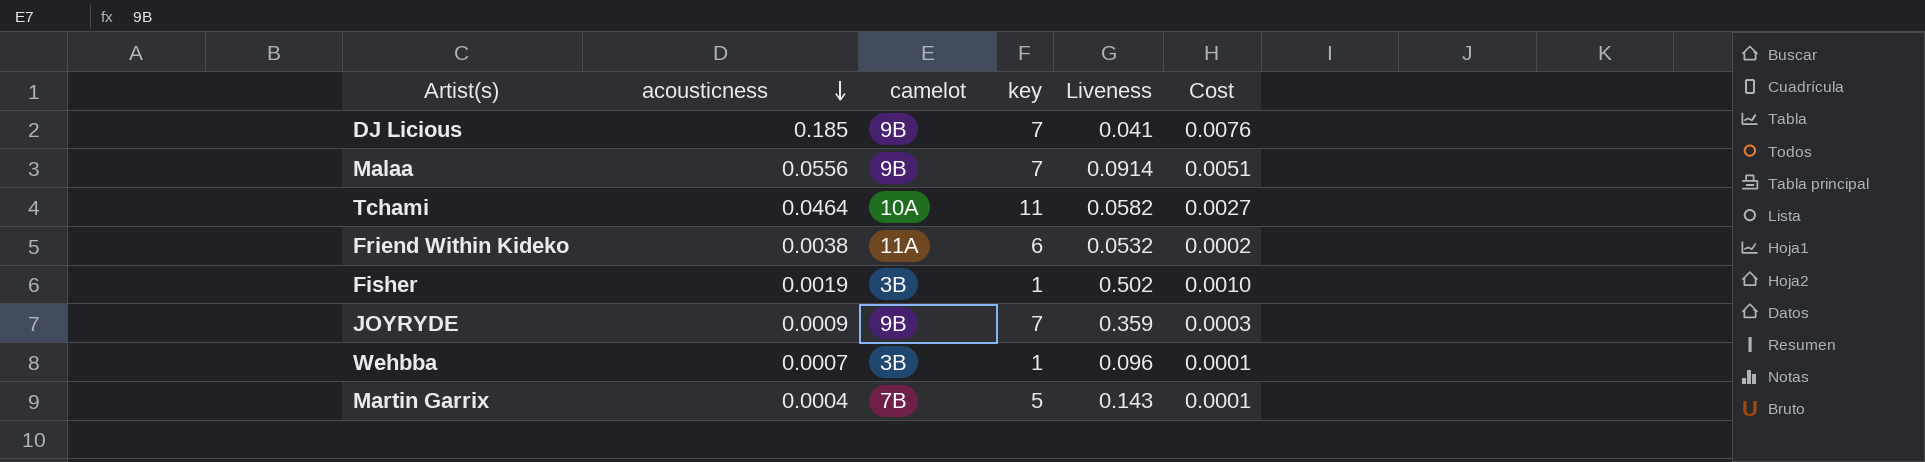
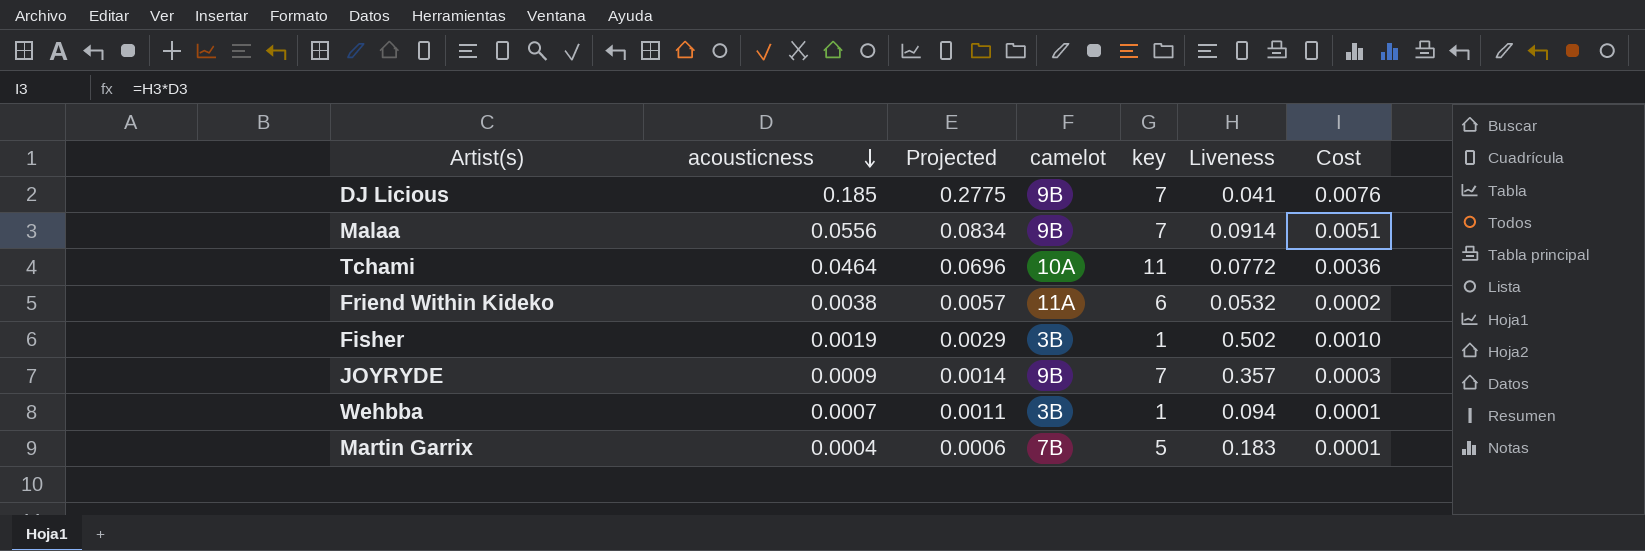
column Projected | formula: none -> [acousticness] * 1.5
Tchami | Liveness: 0.0582 -> 0.0772
Tchami | Cost: 0.0027 -> 0.0036
JOYRYDE | Liveness: 0.359 -> 0.357
Wehbba | Liveness: 0.096 -> 0.094
Martin Garrix | Liveness: 0.143 -> 0.183

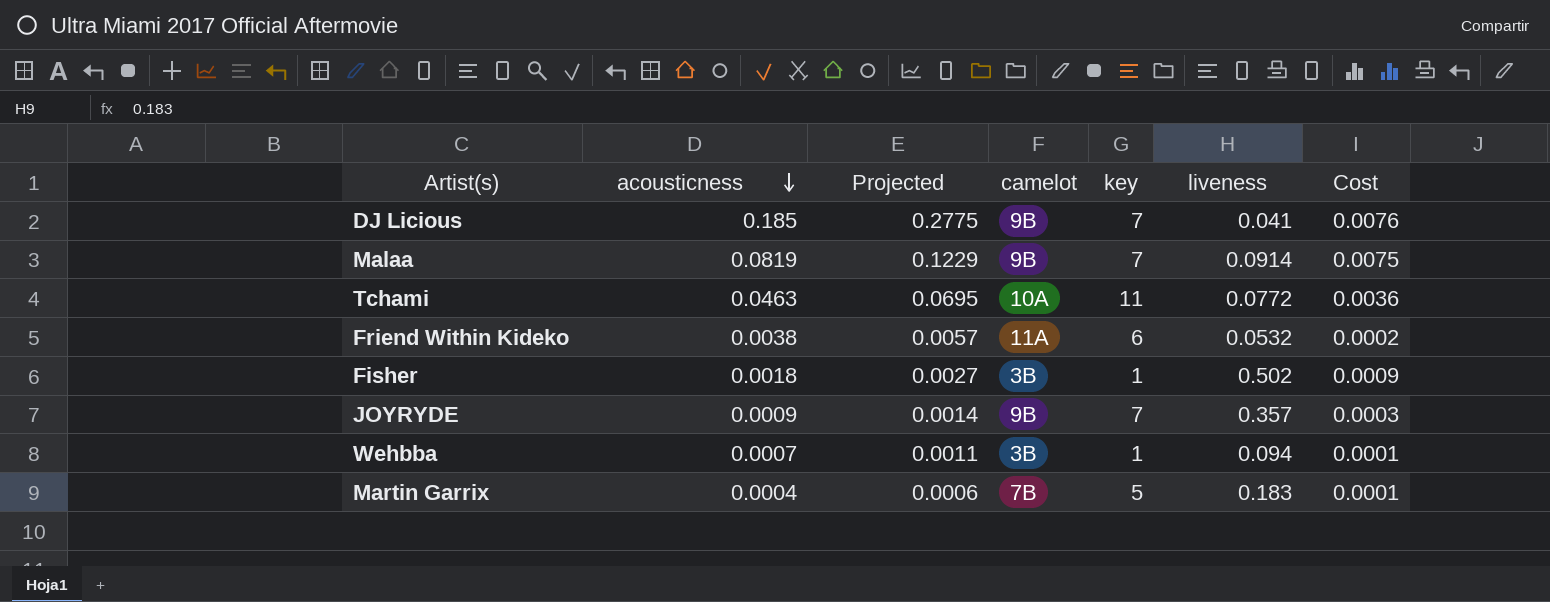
column name: Liveness -> liveness
Malaa | acousticness: 0.0556 -> 0.0819
Malaa | Projected: 0.0834 -> 0.1229
Malaa | Cost: 0.0051 -> 0.0075
Tchami | acousticness: 0.0464 -> 0.0463
Tchami | Projected: 0.0696 -> 0.0695
Fisher | acousticness: 0.0019 -> 0.0018
Fisher | Projected: 0.0029 -> 0.0027
Fisher | Cost: 0.0010 -> 0.0009

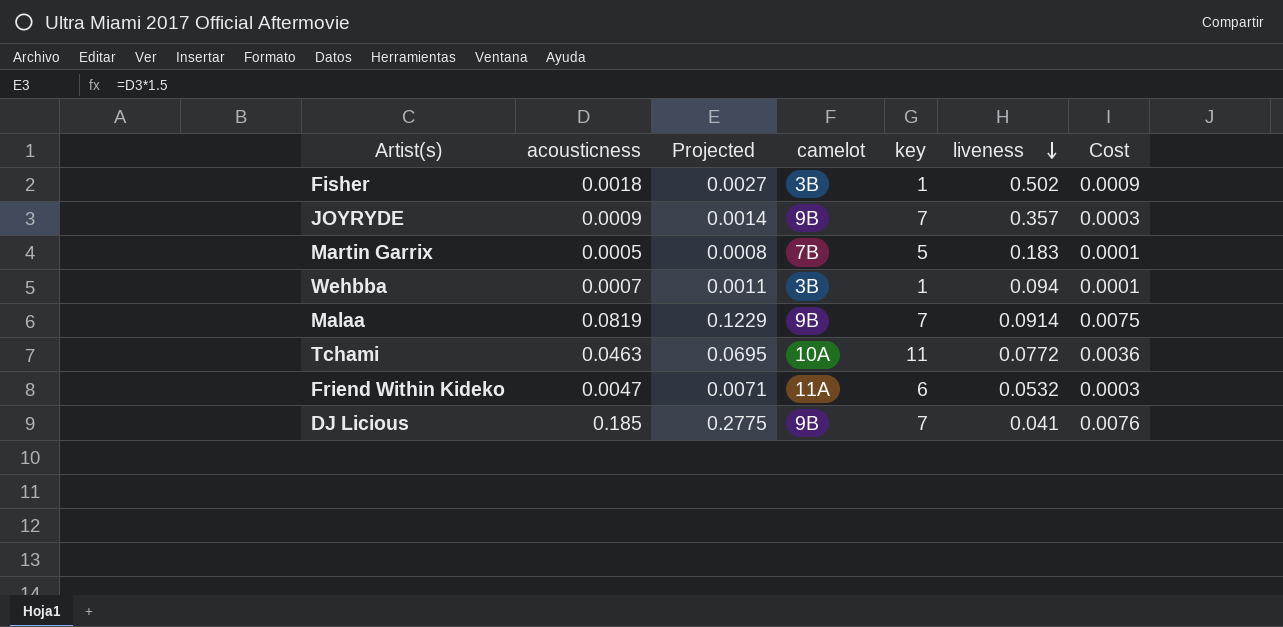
row order: acousticness descending -> liveness descending
Martin Garrix | acousticness: 0.0004 -> 0.0005
Martin Garrix | Projected: 0.0006 -> 0.0008
Friend Within Kideko | acousticness: 0.0038 -> 0.0047
Friend Within Kideko | Projected: 0.0057 -> 0.0071
Friend Within Kideko | Cost: 0.0002 -> 0.0003

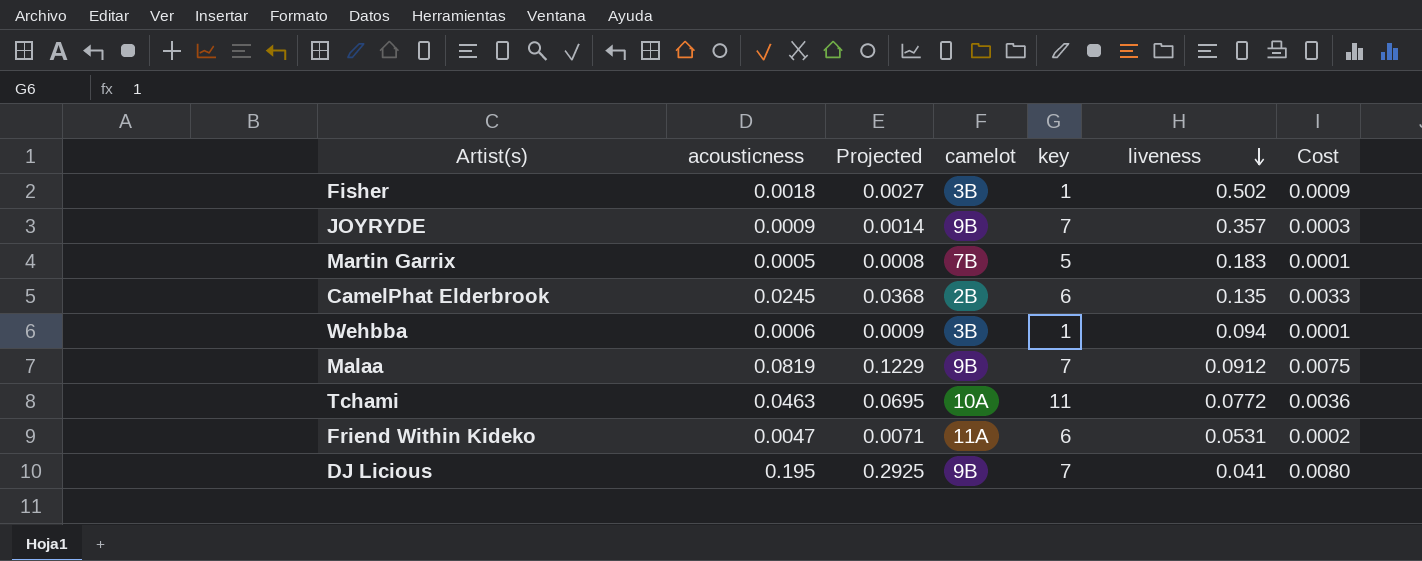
row CamelPhat Elderbrook: none -> 0.0245 | 0.0368 | 2B | 6 | 0.135 | 0.0033
Wehbba | acousticness: 0.0007 -> 0.0006
Wehbba | Projected: 0.0011 -> 0.0009
Malaa | liveness: 0.0914 -> 0.0912
Friend Within Kideko | liveness: 0.0532 -> 0.0531
Friend Within Kideko | Cost: 0.0003 -> 0.0002
DJ Licious | acousticness: 0.185 -> 0.195
DJ Licious | Projected: 0.2775 -> 0.2925
DJ Licious | Cost: 0.0076 -> 0.0080

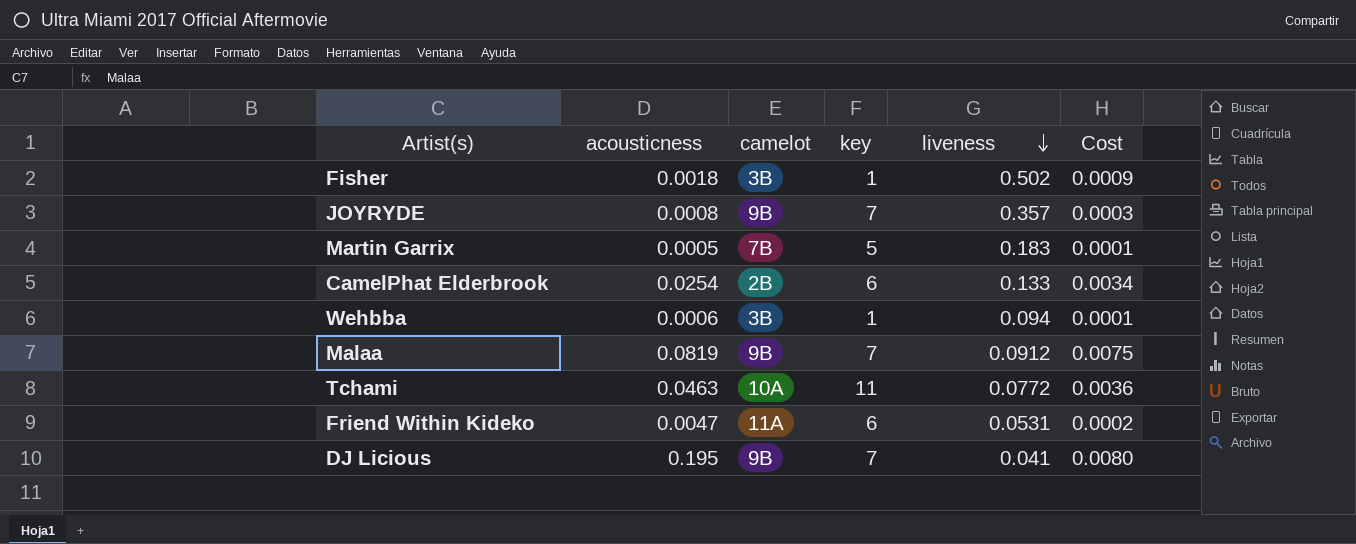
column Projected | formula: [acousticness] * 1.5 -> none
JOYRYDE | acousticness: 0.0009 -> 0.0008
CamelPhat Elderbrook | acousticness: 0.0245 -> 0.0254
CamelPhat Elderbrook | liveness: 0.135 -> 0.133
CamelPhat Elderbrook | Cost: 0.0033 -> 0.0034

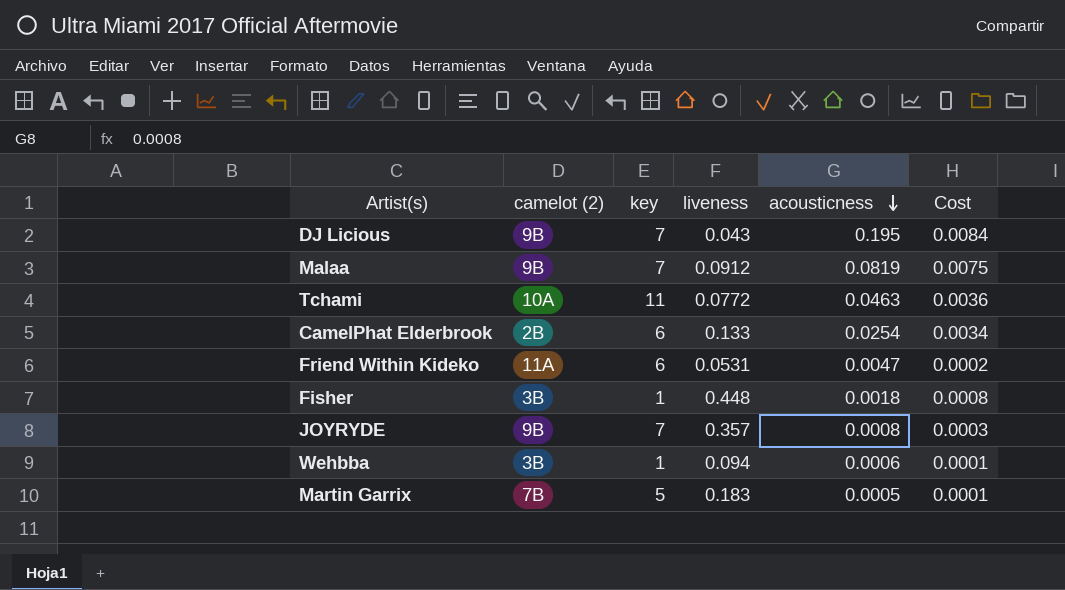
row order: liveness descending -> acousticness descending
column name: camelot -> camelot (2)
column acousticness | position: 2 -> 5
DJ Licious | liveness: 0.041 -> 0.043
DJ Licious | Cost: 0.0080 -> 0.0084
Fisher | liveness: 0.502 -> 0.448
Fisher | Cost: 0.0009 -> 0.0008

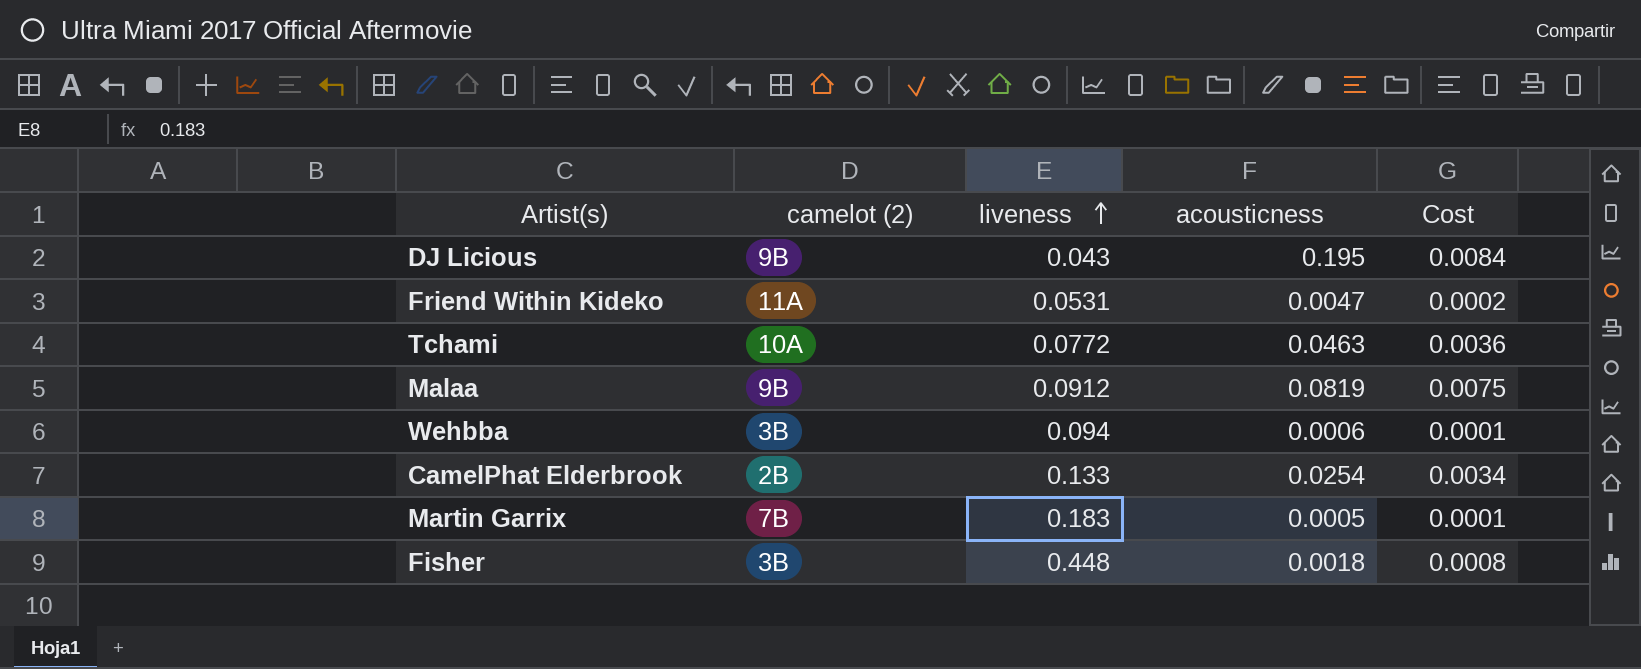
row order: acousticness descending -> liveness ascending
column key | position: 3 -> none
row JOYRYDE: 9B | 7 | 0.357 | 0.0008 | 0.0003 -> none

